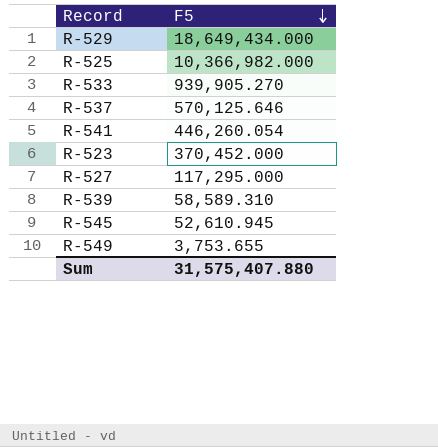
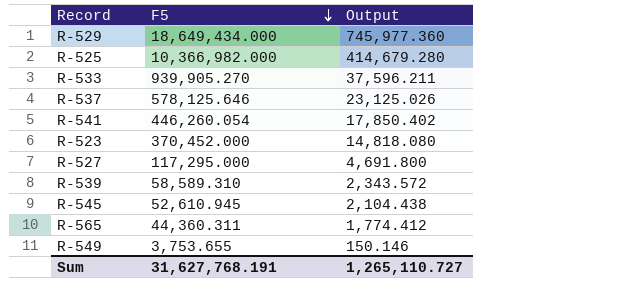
column Output | formula: none -> [F5] * 0.04
R-537 | F5: 570,125.646 -> 578,125.646
row R-565: none -> 44,360.311 | 1,774.412
Sum | F5: 31,575,407.880 -> 31,627,768.191

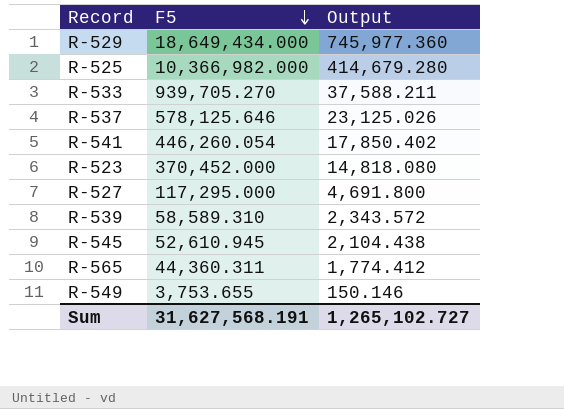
R-533 | F5: 939,905.270 -> 939,705.270
R-533 | Output: 37,596.211 -> 37,588.211
Sum | F5: 31,627,768.191 -> 31,627,568.191
Sum | Output: 1,265,110.727 -> 1,265,102.727

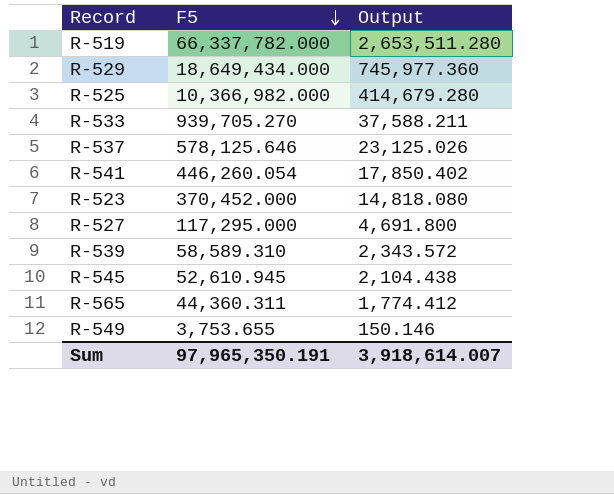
row R-519: none -> 66,337,782.000 | 2,653,511.280
Sum | F5: 31,627,568.191 -> 97,965,350.191
Sum | Output: 1,265,102.727 -> 3,918,614.007

